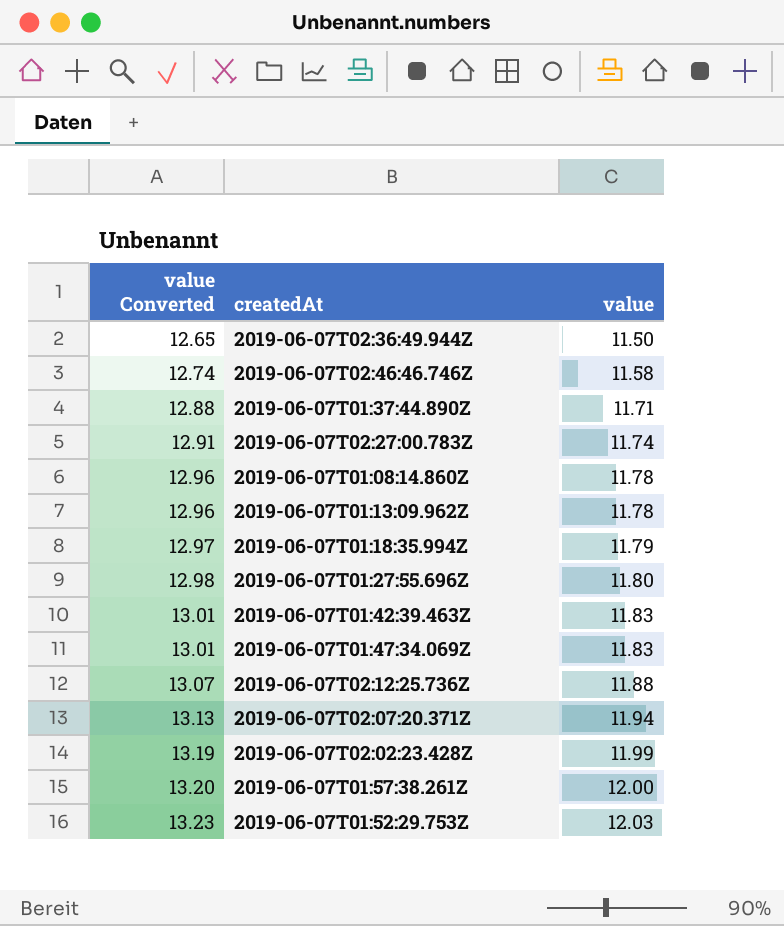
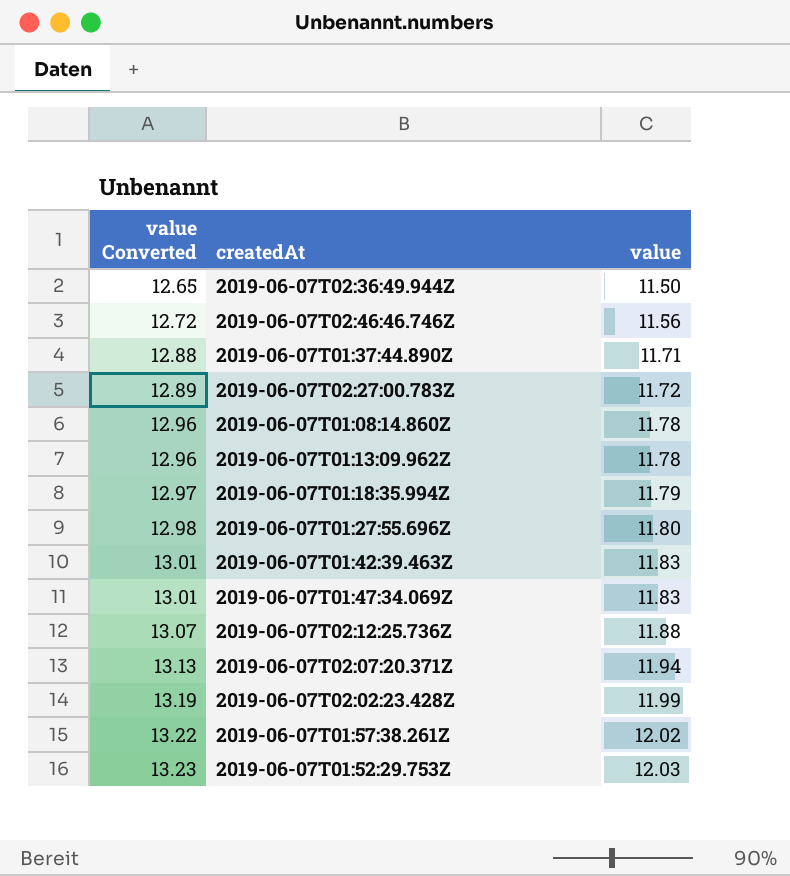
2019-06-07T02:46:46.746Z | value Converted: 12.74 -> 12.72
2019-06-07T02:46:46.746Z | value: 11.58 -> 11.56
2019-06-07T02:27:00.783Z | value Converted: 12.91 -> 12.89
2019-06-07T02:27:00.783Z | value: 11.74 -> 11.72
2019-06-07T01:57:38.261Z | value Converted: 13.20 -> 13.22
2019-06-07T01:57:38.261Z | value: 12.00 -> 12.02

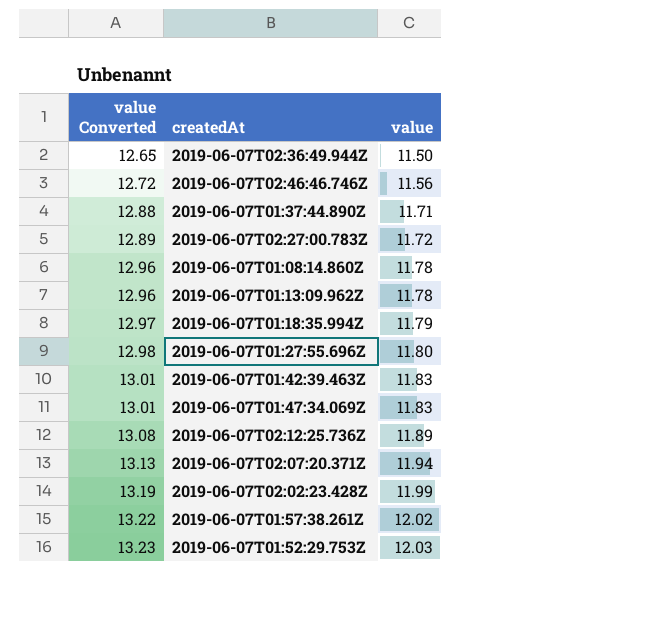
2019-06-07T02:12:25.736Z | value Converted: 13.07 -> 13.08
2019-06-07T02:12:25.736Z | value: 11.88 -> 11.89

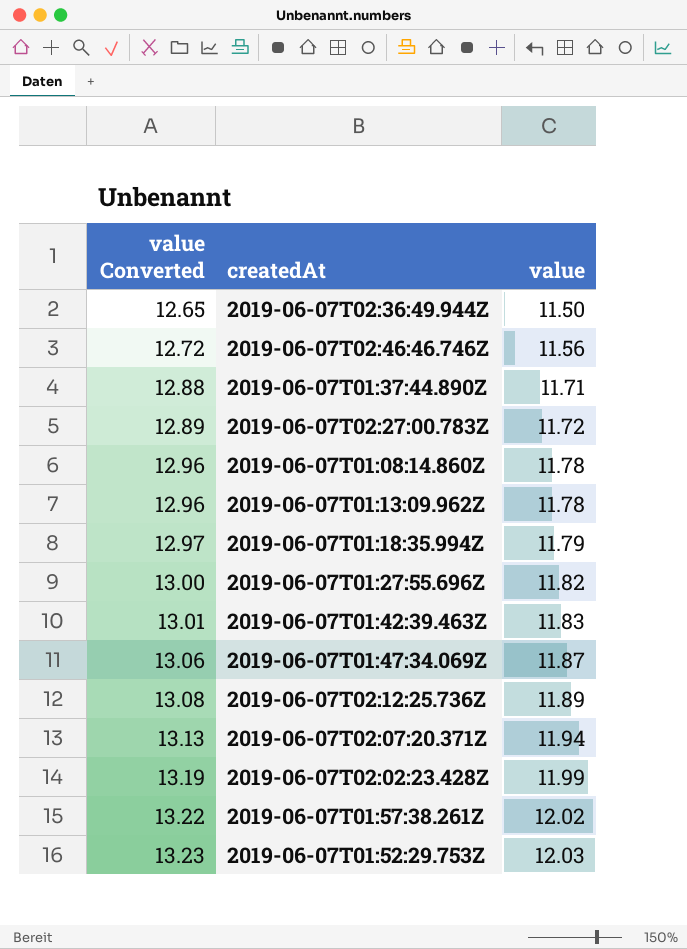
2019-06-07T01:27:55.696Z | value Converted: 12.98 -> 13.00
2019-06-07T01:27:55.696Z | value: 11.80 -> 11.82
2019-06-07T01:47:34.069Z | value Converted: 13.01 -> 13.06
2019-06-07T01:47:34.069Z | value: 11.83 -> 11.87

